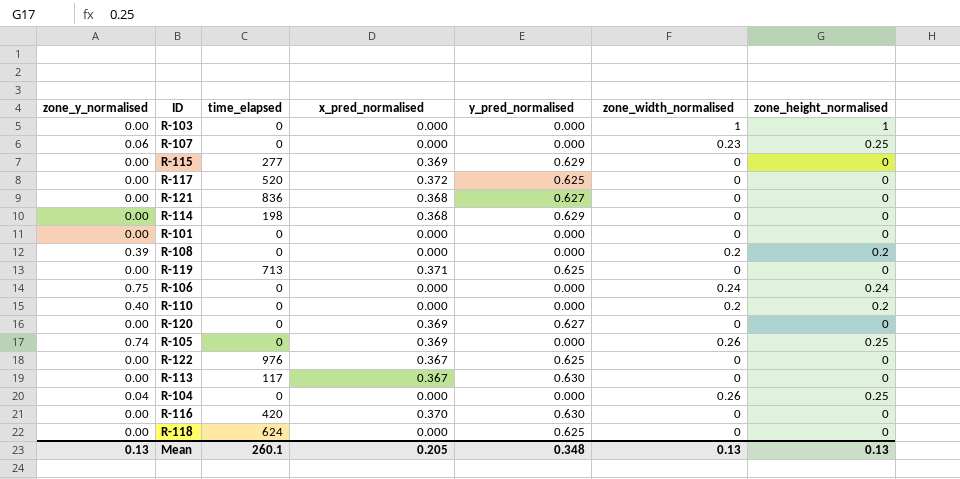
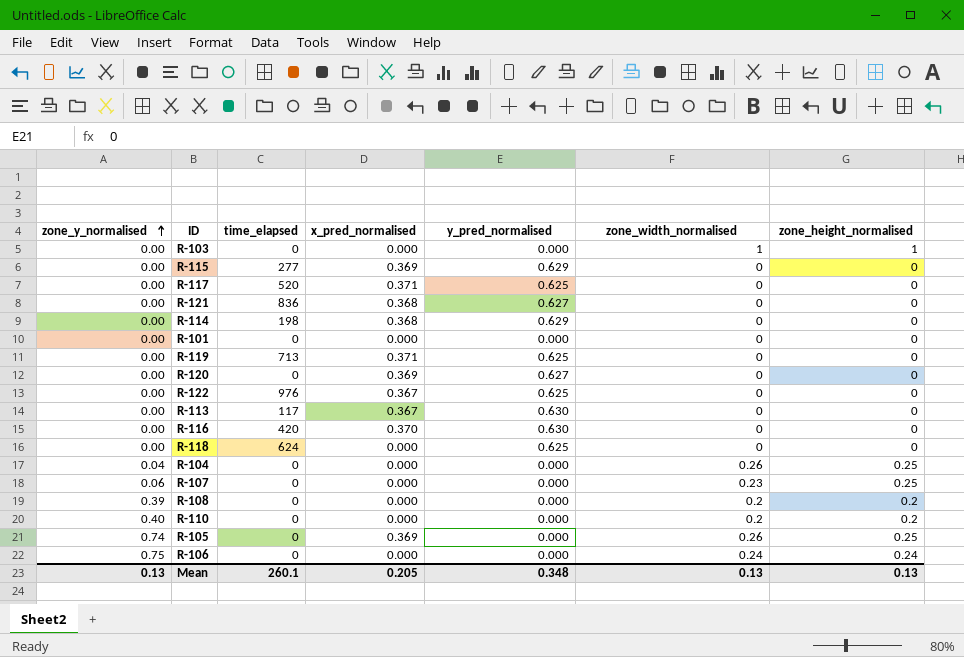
row order: none -> zone_y_normalised ascending
R-117 | x_pred_normalised: 0.372 -> 0.371

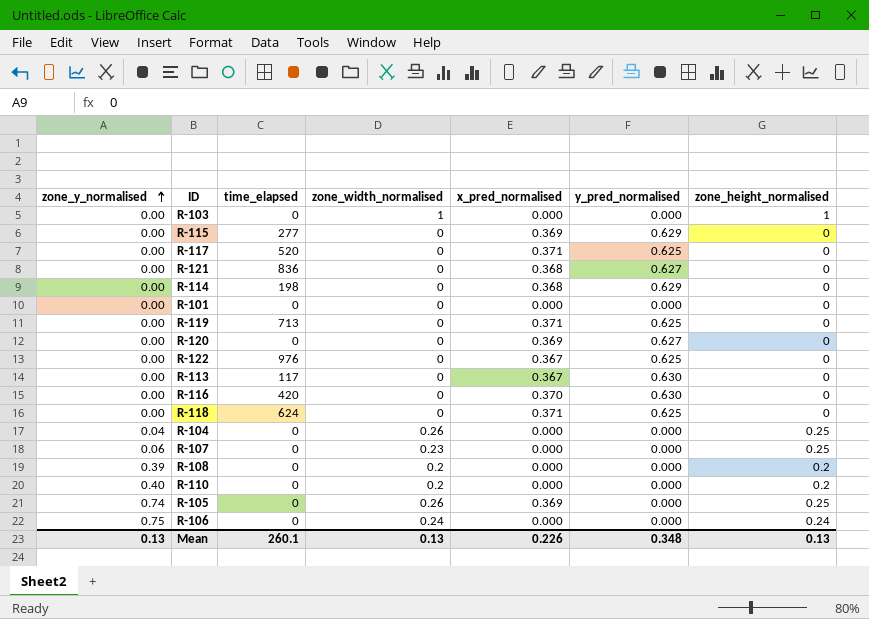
column zone_width_normalised | position: 6 -> 4
R-118 | x_pred_normalised: 0.000 -> 0.371
Mean | x_pred_normalised: 0.205 -> 0.226

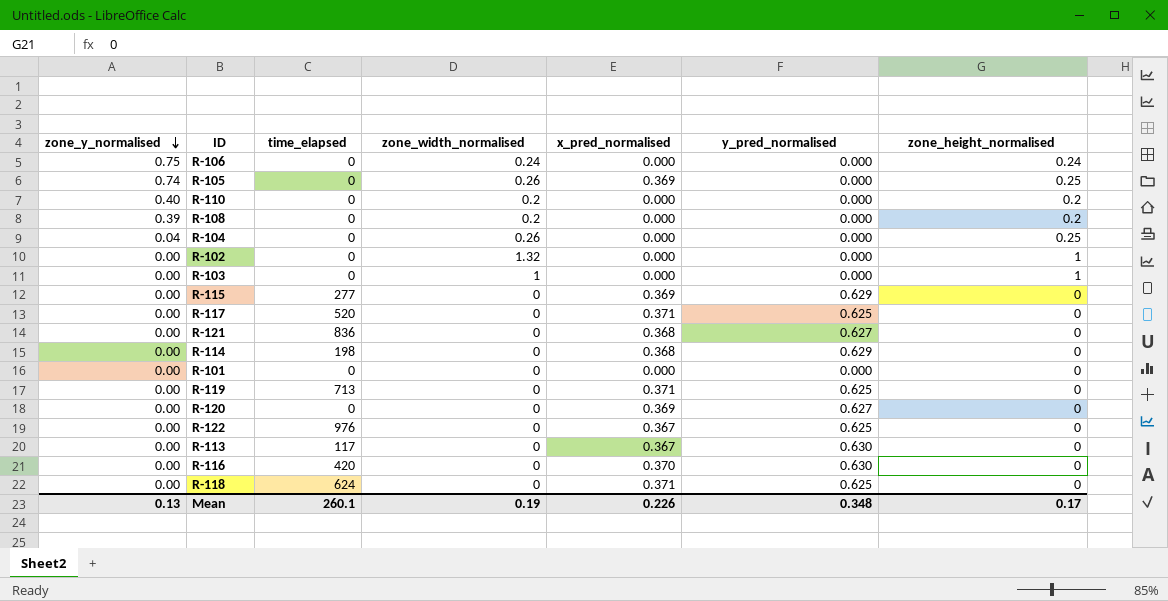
row order: zone_y_normalised ascending -> zone_y_normalised descending
row R-107: 0.06 | 0 | 0.23 | 0.000 | 0.000 | 0.25 -> none
row R-102: none -> 0.00 | 0 | 1.32 | 0.000 | 0.000 | 1
Mean | zone_width_normalised: 0.13 -> 0.19
Mean | zone_height_normalised: 0.13 -> 0.17

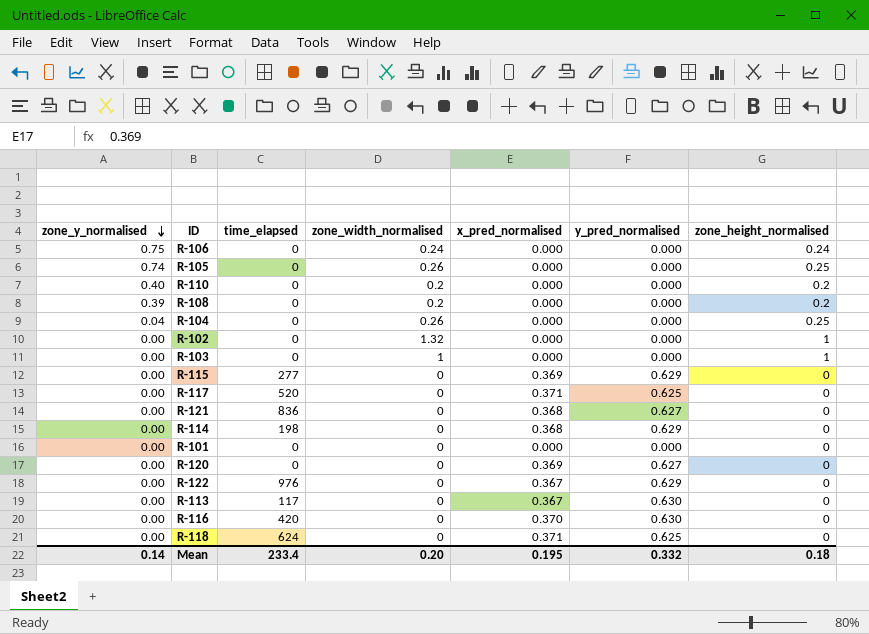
row R-119: 0.00 | 713 | 0 | 0.371 | 0.625 | 0 -> none
R-105 | x_pred_normalised: 0.369 -> 0.000
R-122 | y_pred_normalised: 0.625 -> 0.629
Mean | zone_y_normalised: 0.13 -> 0.14
Mean | time_elapsed: 260.1 -> 233.4
Mean | zone_width_normalised: 0.19 -> 0.20
Mean | x_pred_normalised: 0.226 -> 0.195
Mean | y_pred_normalised: 0.348 -> 0.332
Mean | zone_height_normalised: 0.17 -> 0.18

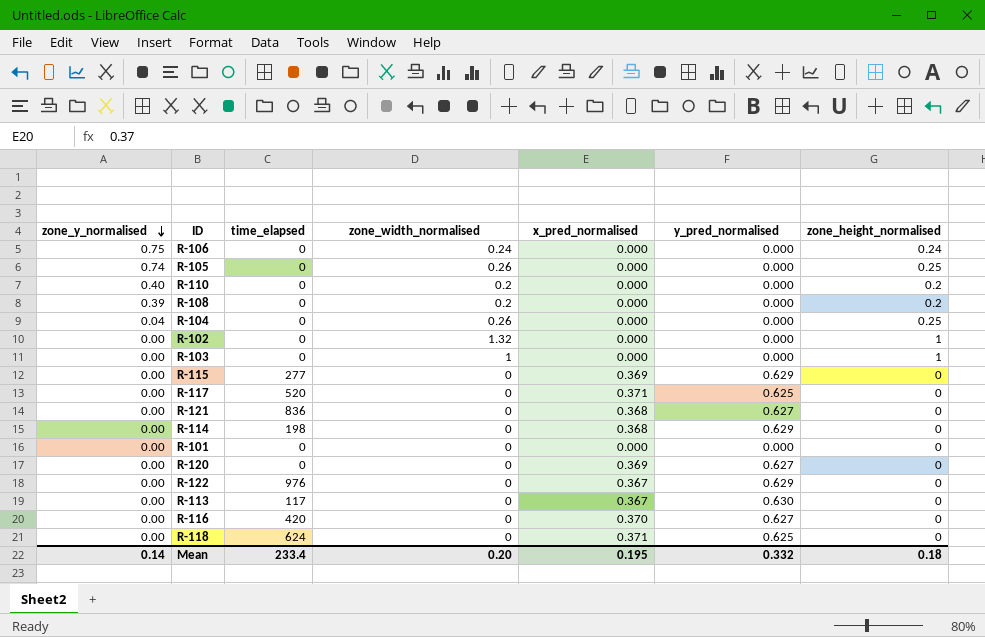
R-116 | y_pred_normalised: 0.630 -> 0.627

